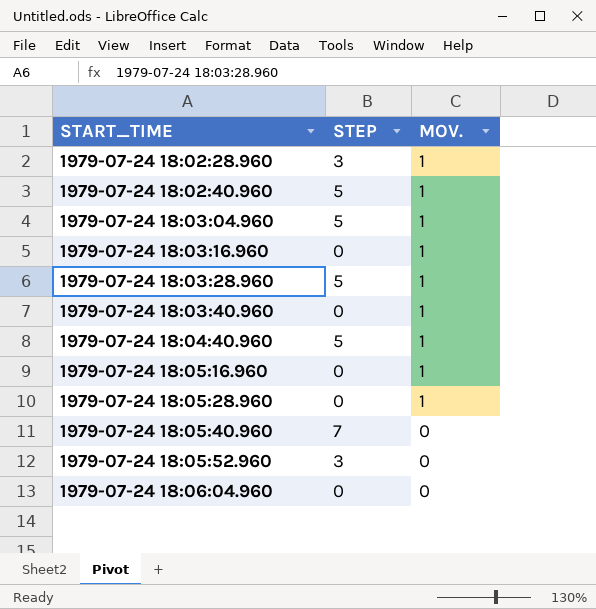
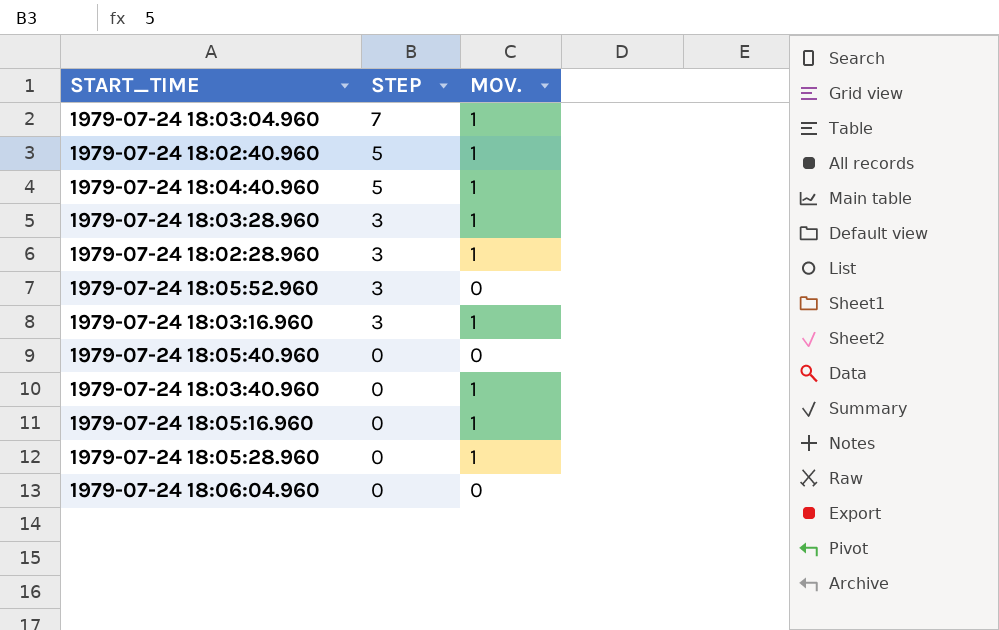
row order: START_TIME ascending -> STEP descending
1979-07-24 18:03:04.960 | STEP: 5 -> 7
1979-07-24 18:03:28.960 | STEP: 5 -> 3
1979-07-24 18:03:16.960 | STEP: 0 -> 3
1979-07-24 18:05:40.960 | STEP: 7 -> 0

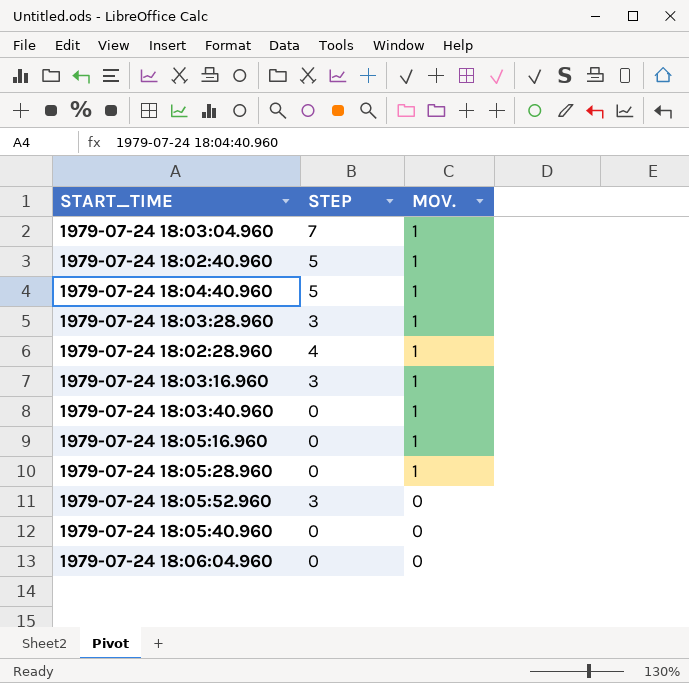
row order: STEP descending -> MOV. descending
1979-07-24 18:02:28.960 | STEP: 3 -> 4

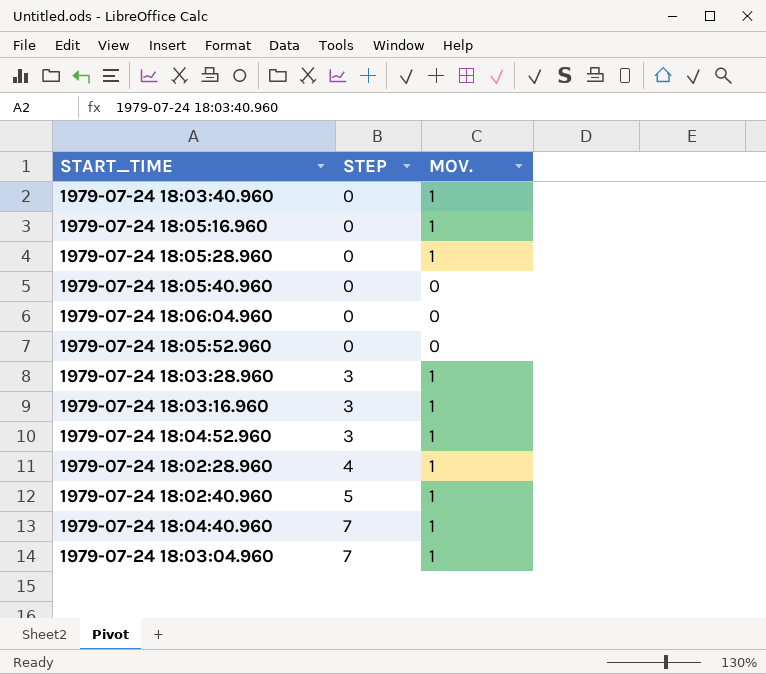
row order: MOV. descending -> STEP ascending
1979-07-24 18:05:52.960 | STEP: 3 -> 0
row 1979-07-24 18:04:52.960: none -> 3 | 1
1979-07-24 18:04:40.960 | STEP: 5 -> 7

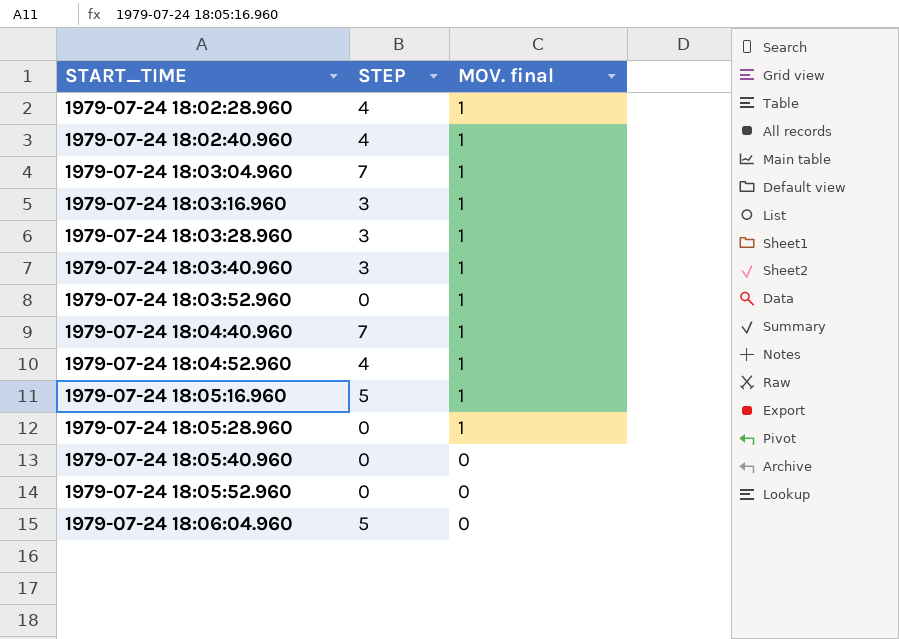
row order: STEP ascending -> START_TIME ascending
column name: MOV. -> MOV. final
1979-07-24 18:02:40.960 | STEP: 5 -> 4
1979-07-24 18:03:40.960 | STEP: 0 -> 3
row 1979-07-24 18:03:52.960: none -> 0 | 1
1979-07-24 18:04:52.960 | STEP: 3 -> 4
1979-07-24 18:05:16.960 | STEP: 0 -> 5
1979-07-24 18:06:04.960 | STEP: 0 -> 5

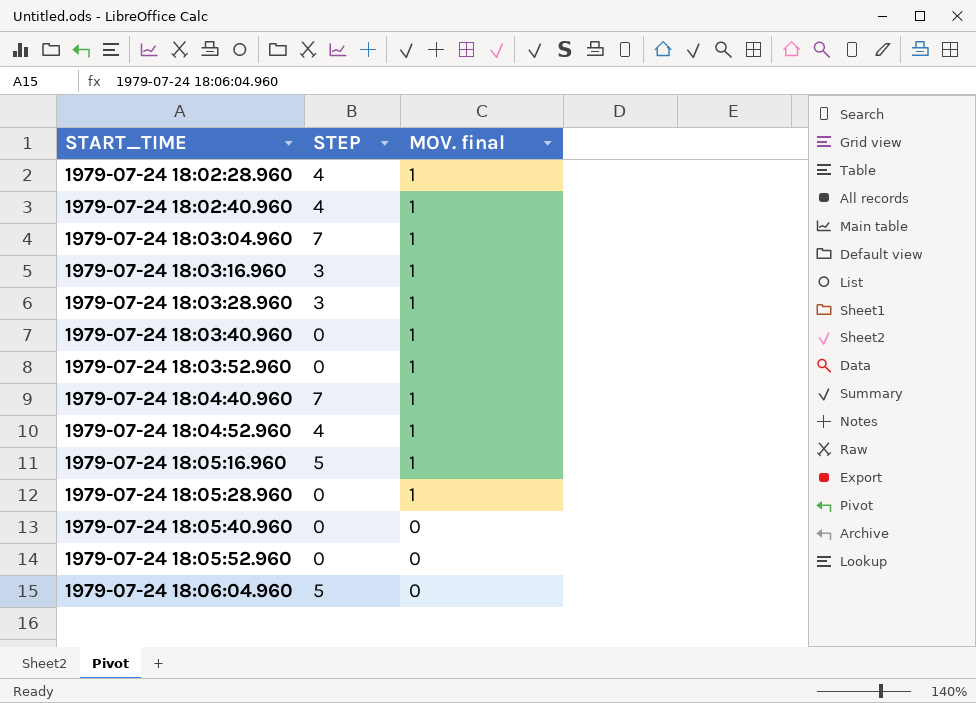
1979-07-24 18:03:40.960 | STEP: 3 -> 0

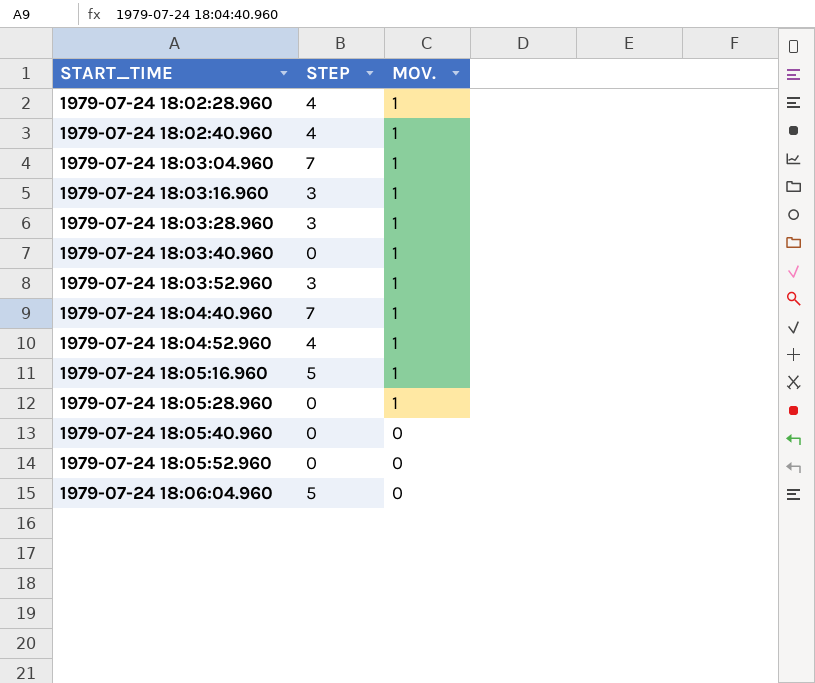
column name: MOV. final -> MOV.
1979-07-24 18:03:52.960 | STEP: 0 -> 3

